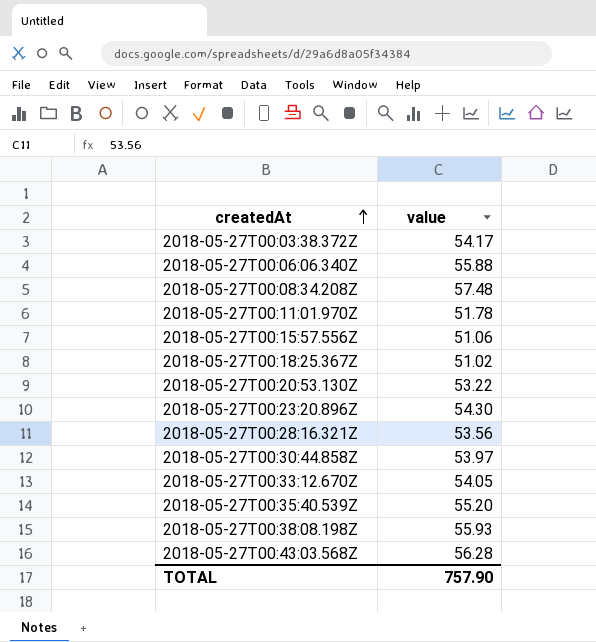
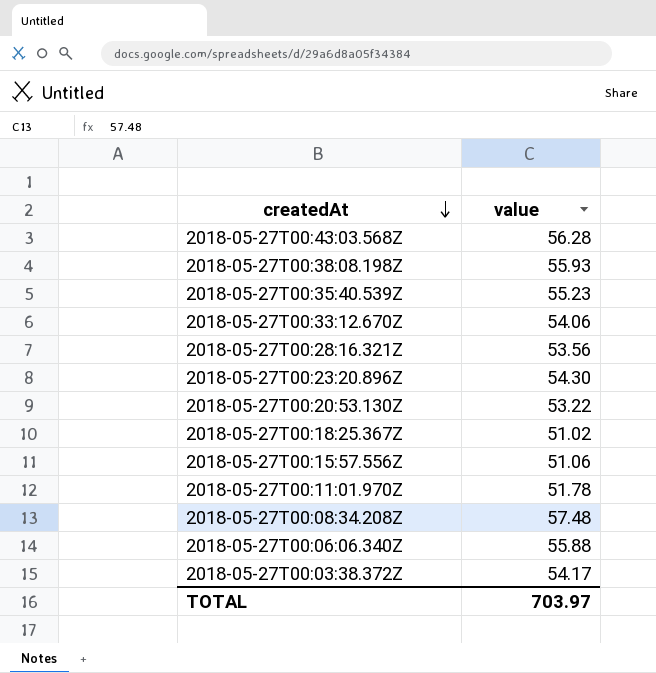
row order: createdAt ascending -> createdAt descending
row 2018-05-27T00:30:44.858Z: 53.97 -> none
2018-05-27T00:35:40.539Z | value: 55.20 -> 55.23
2018-05-27T00:33:12.670Z | value: 54.05 -> 54.06
TOTAL | value: 757.90 -> 703.97

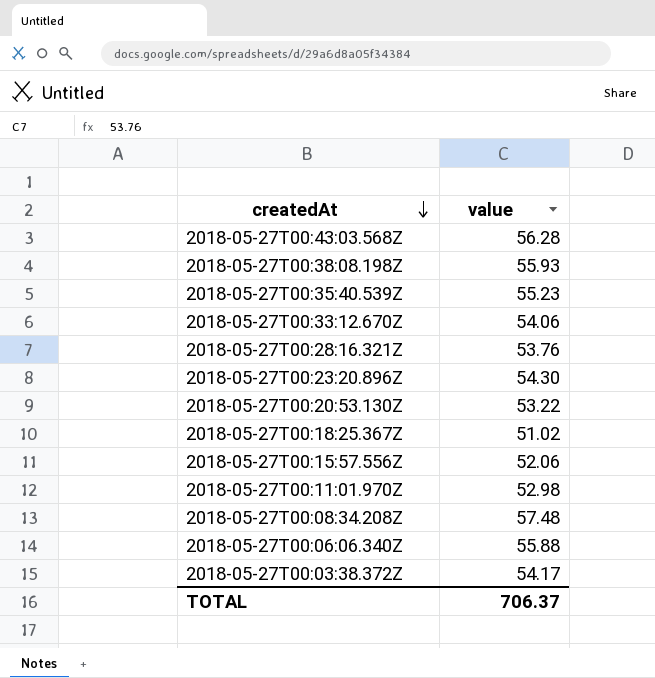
2018-05-27T00:28:16.321Z | value: 53.56 -> 53.76
2018-05-27T00:15:57.556Z | value: 51.06 -> 52.06
2018-05-27T00:11:01.970Z | value: 51.78 -> 52.98
TOTAL | value: 703.97 -> 706.37

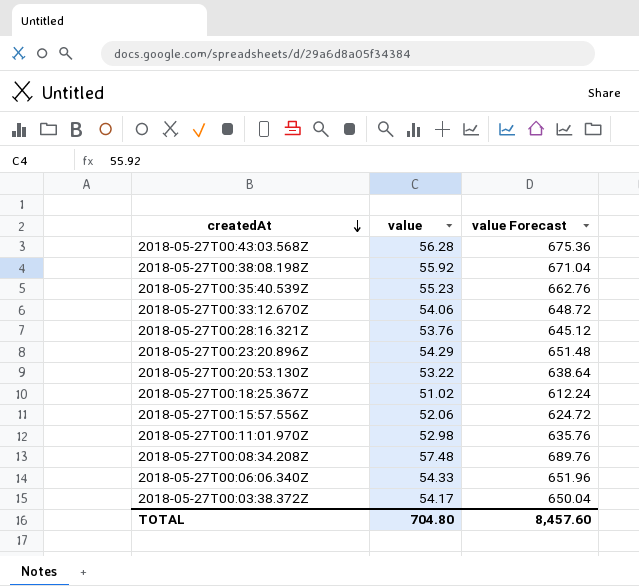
column value Forecast | formula: none -> [value] * 12
2018-05-27T00:38:08.198Z | value: 55.93 -> 55.92
2018-05-27T00:23:20.896Z | value: 54.30 -> 54.29
2018-05-27T00:06:06.340Z | value: 55.88 -> 54.33
TOTAL | value: 706.37 -> 704.80

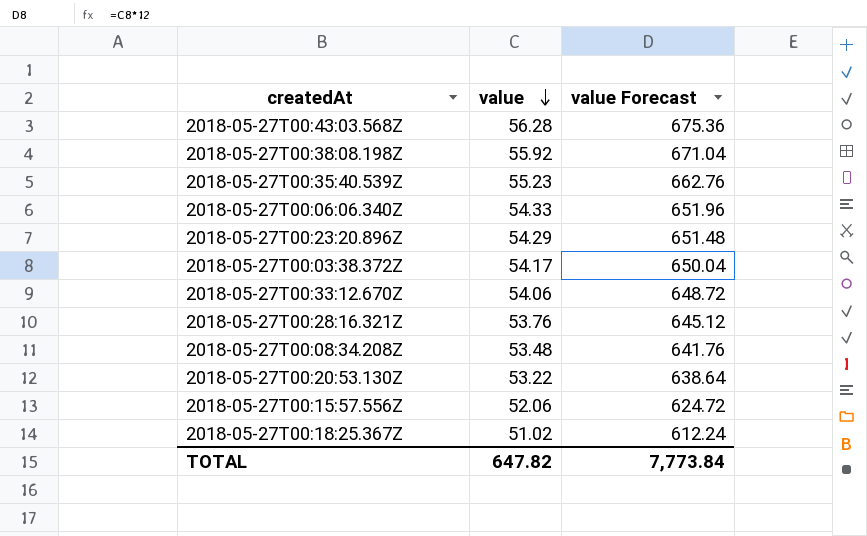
row order: createdAt descending -> value descending
row 2018-05-27T00:11:01.970Z: 52.98 | 635.76 -> none
2018-05-27T00:08:34.208Z | value: 57.48 -> 53.48
2018-05-27T00:08:34.208Z | value Forecast: 689.76 -> 641.76
TOTAL | value: 704.80 -> 647.82
TOTAL | value Forecast: 8,457.60 -> 7,773.84

